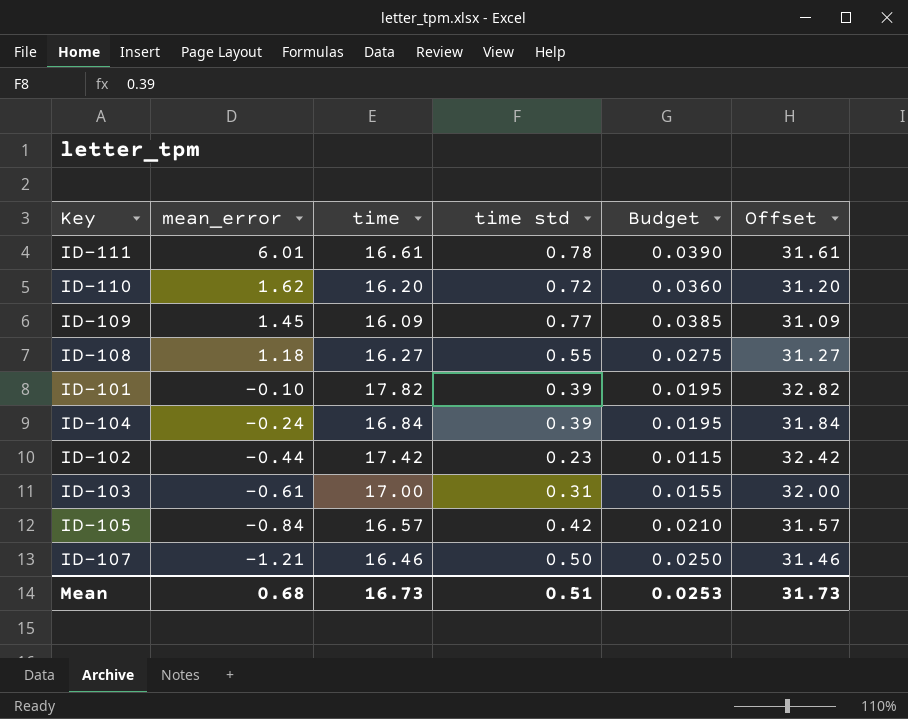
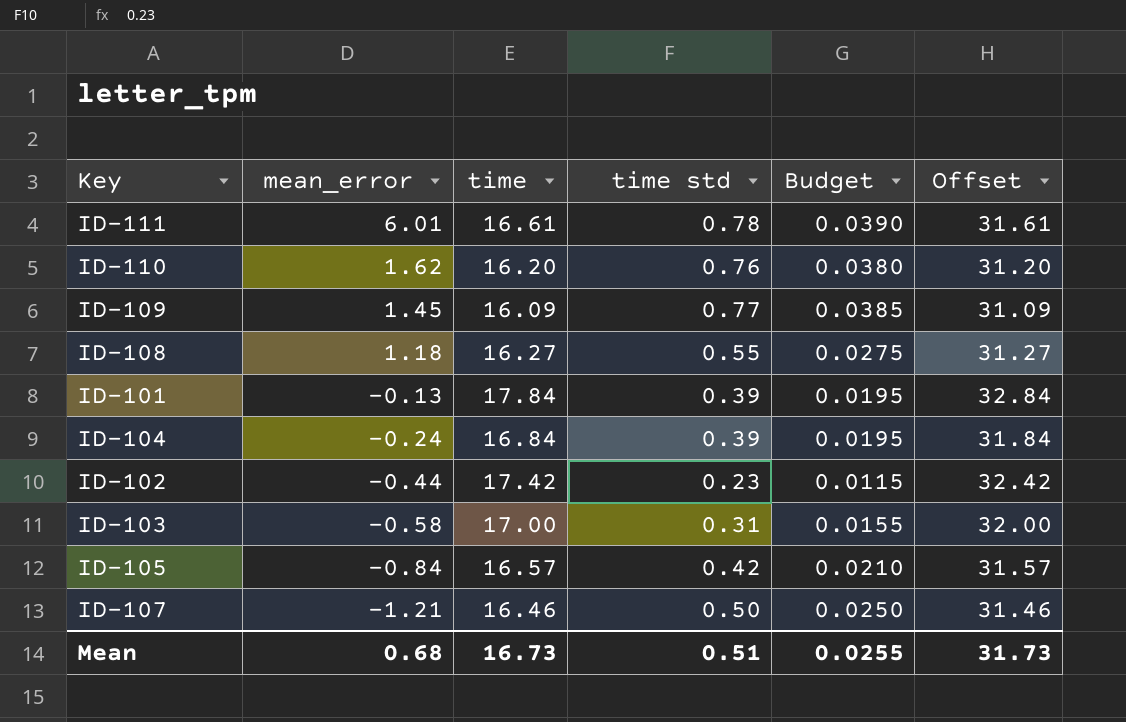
ID-110 | time std: 0.72 -> 0.76
ID-110 | Budget: 0.0360 -> 0.0380
ID-101 | mean_error: -0.10 -> -0.13
ID-101 | time: 17.82 -> 17.84
ID-101 | Offset: 32.82 -> 32.84
ID-103 | mean_error: -0.61 -> -0.58
Mean | Budget: 0.0253 -> 0.0255

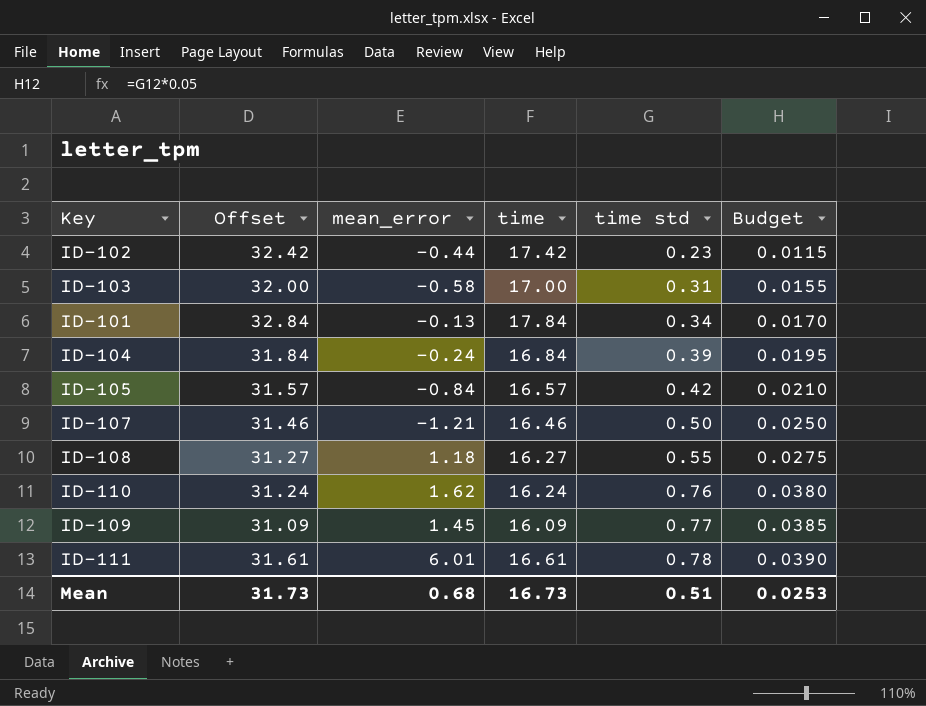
row order: mean_error descending -> time std ascending
column Offset | position: 6 -> 2
ID-101 | time std: 0.39 -> 0.34
ID-101 | Budget: 0.0195 -> 0.0170
ID-110 | Offset: 31.20 -> 31.24
ID-110 | time: 16.20 -> 16.24
Mean | Budget: 0.0255 -> 0.0253

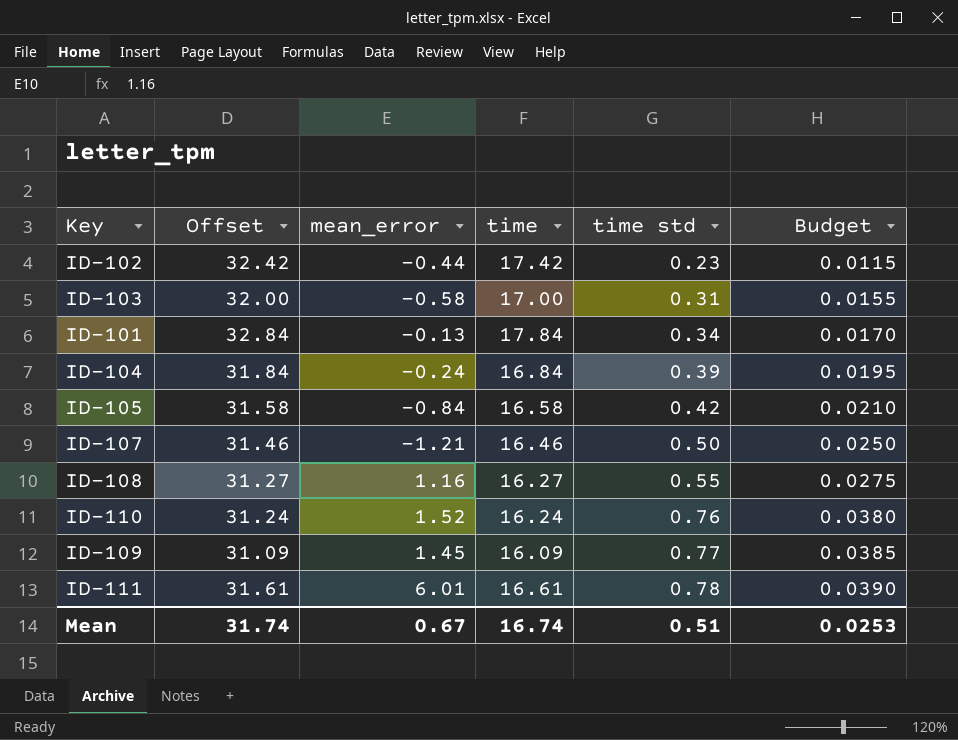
ID-105 | Offset: 31.57 -> 31.58
ID-105 | time: 16.57 -> 16.58
ID-108 | mean_error: 1.18 -> 1.16
ID-110 | mean_error: 1.62 -> 1.52
Mean | Offset: 31.73 -> 31.74
Mean | mean_error: 0.68 -> 0.67
Mean | time: 16.73 -> 16.74

